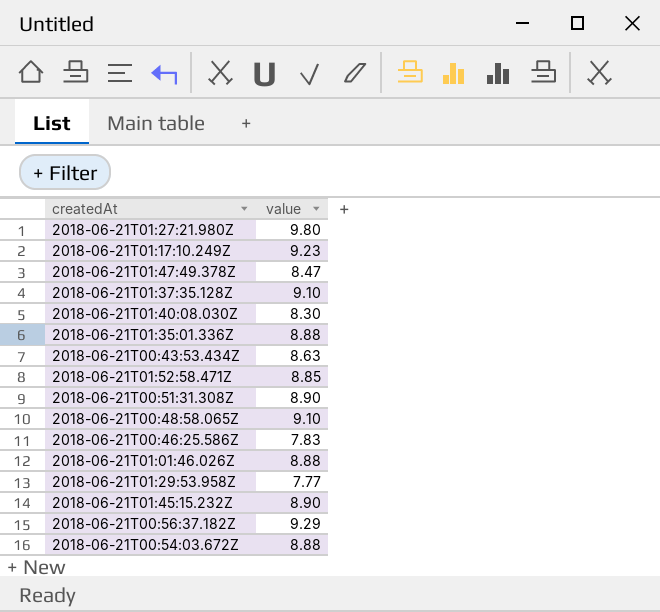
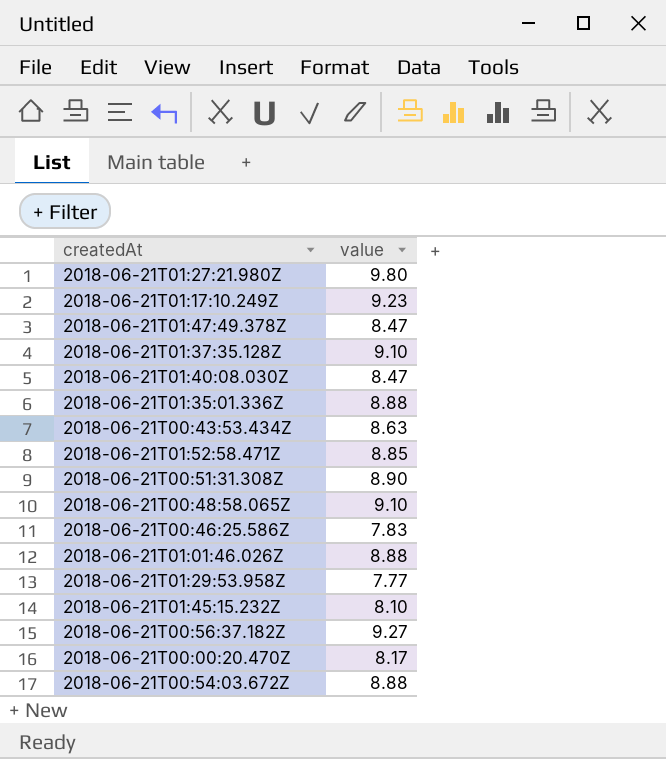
2018-06-21T01:40:08.030Z | value: 8.30 -> 8.47
2018-06-21T01:45:15.232Z | value: 8.90 -> 8.10
2018-06-21T00:56:37.182Z | value: 9.29 -> 9.27
row 2018-06-21T00:00:20.470Z: none -> 8.17

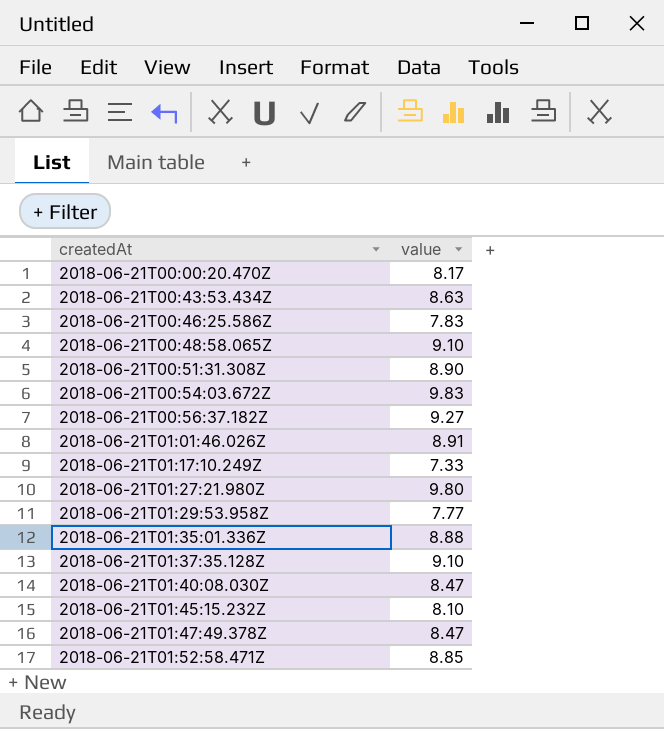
row order: none -> createdAt ascending
2018-06-21T00:54:03.672Z | value: 8.88 -> 9.83
2018-06-21T01:01:46.026Z | value: 8.88 -> 8.91
2018-06-21T01:17:10.249Z | value: 9.23 -> 7.33

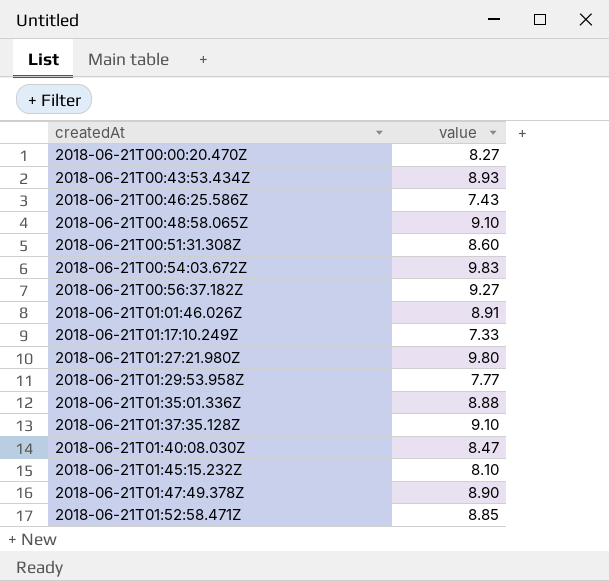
2018-06-21T00:00:20.470Z | value: 8.17 -> 8.27
2018-06-21T00:43:53.434Z | value: 8.63 -> 8.93
2018-06-21T00:46:25.586Z | value: 7.83 -> 7.43
2018-06-21T00:51:31.308Z | value: 8.90 -> 8.60
2018-06-21T01:47:49.378Z | value: 8.47 -> 8.90

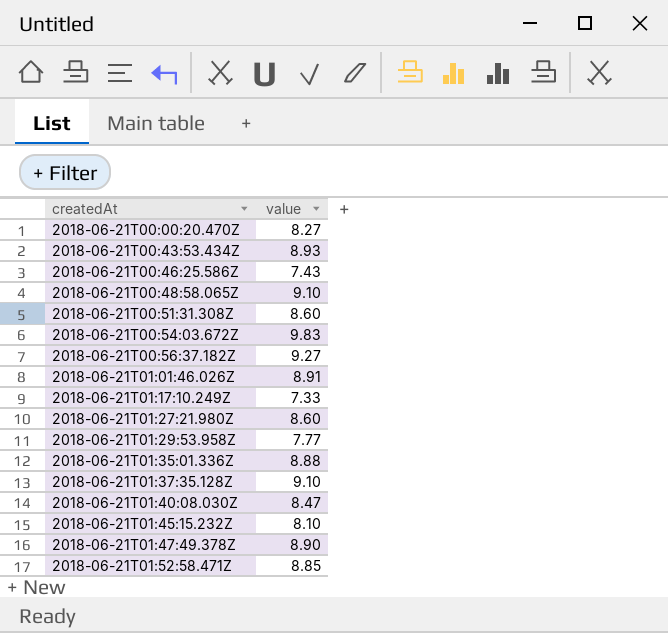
2018-06-21T01:27:21.980Z | value: 9.80 -> 8.60

